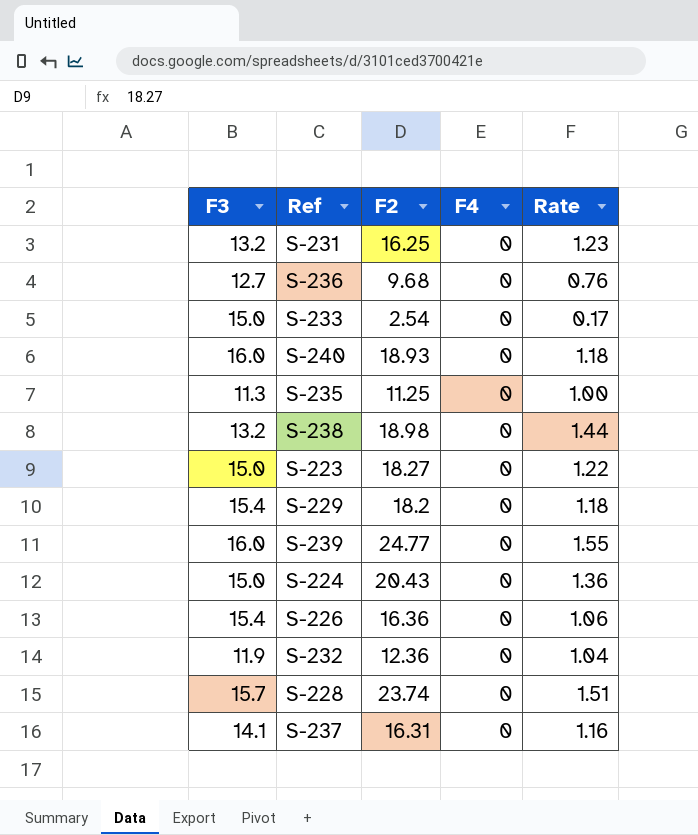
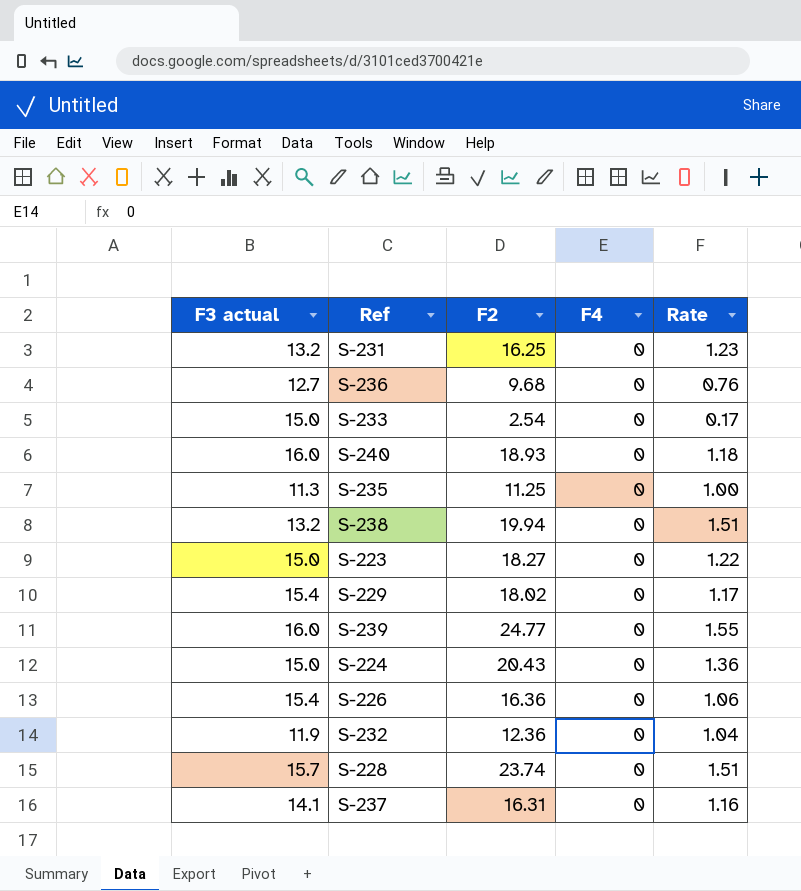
column name: F3 -> F3 actual
S-238 | F2: 18.98 -> 19.94
S-238 | Rate: 1.44 -> 1.51
S-229 | F2: 18.2 -> 18.02
S-229 | Rate: 1.18 -> 1.17

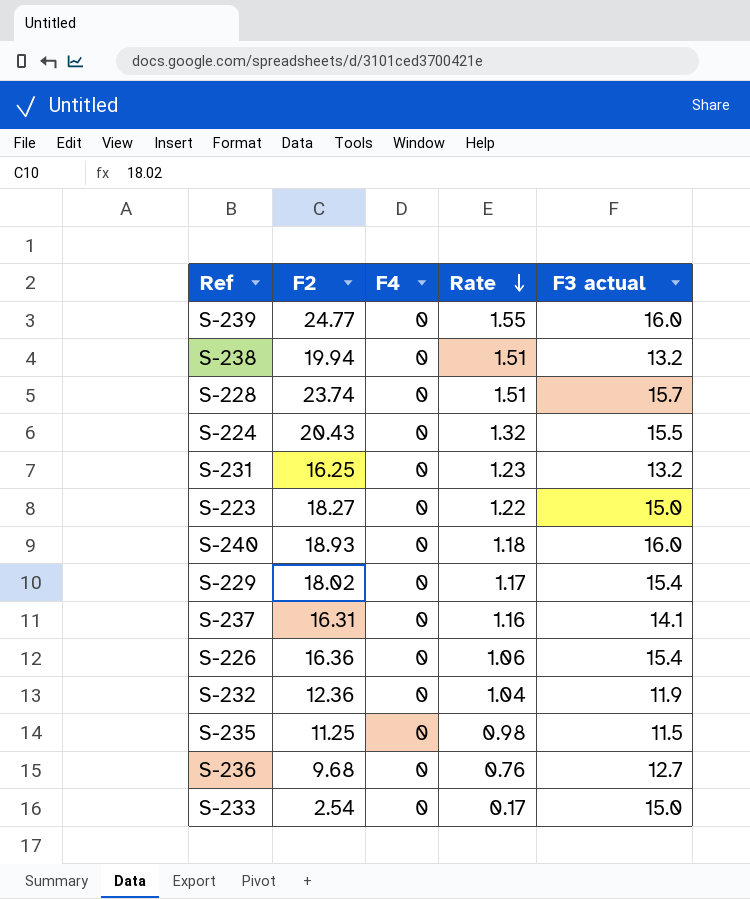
row order: none -> Rate descending
column F3 actual | position: 1 -> 5
S-224 | Rate: 1.36 -> 1.32
S-224 | F3 actual: 15.0 -> 15.5
S-235 | Rate: 1.00 -> 0.98
S-235 | F3 actual: 11.3 -> 11.5

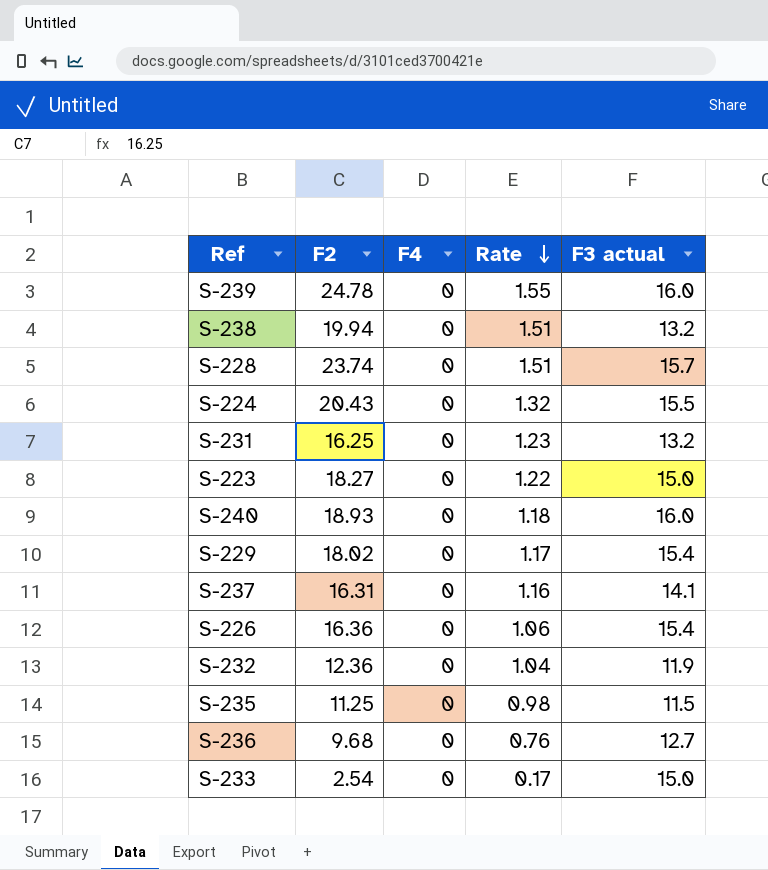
S-239 | F2: 24.77 -> 24.78

